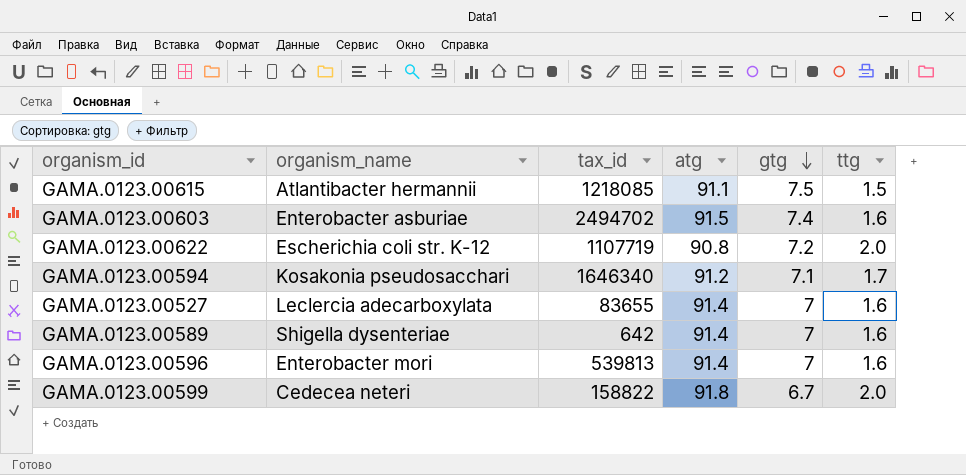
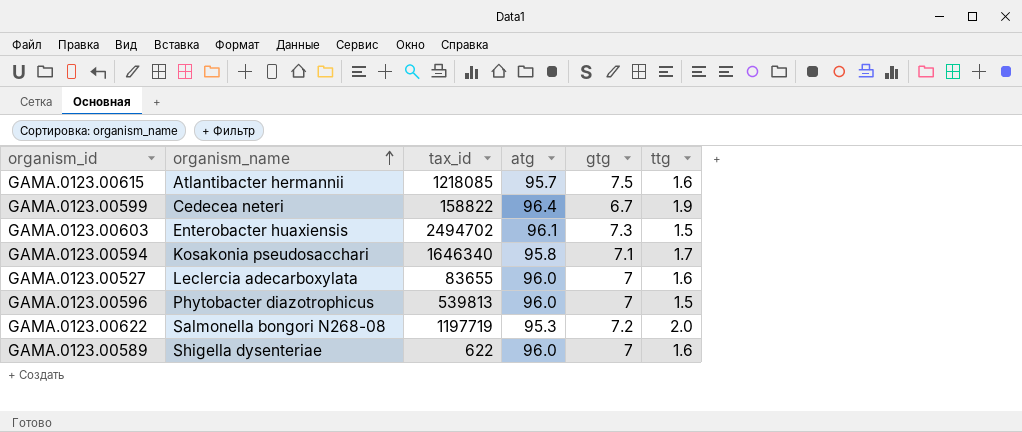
row order: gtg descending -> organism_name ascending
GAMA.0123.00615 | atg: 91.1 -> 95.7
GAMA.0123.00615 | ttg: 1.5 -> 1.6
GAMA.0123.00599 | atg: 91.8 -> 96.4
GAMA.0123.00599 | ttg: 2.0 -> 1.9
GAMA.0123.00603 | organism_name: Enterobacter asburiae -> Enterobacter huaxiensis
GAMA.0123.00603 | atg: 91.5 -> 96.1
GAMA.0123.00603 | gtg: 7.4 -> 7.3
GAMA.0123.00603 | ttg: 1.6 -> 1.5
GAMA.0123.00594 | atg: 91.2 -> 95.8
GAMA.0123.00527 | atg: 91.4 -> 96.0
GAMA.0123.00596 | organism_name: Enterobacter mori -> Phytobacter diazotrophicus
GAMA.0123.00596 | atg: 91.4 -> 96.0
GAMA.0123.00596 | ttg: 1.6 -> 1.5
GAMA.0123.00622 | organism_name: Escherichia coli str. K-12 -> Salmonella bongori N268-08
GAMA.0123.00622 | tax_id: 1107719 -> 1197719
GAMA.0123.00622 | atg: 90.8 -> 95.3
GAMA.0123.00589 | tax_id: 642 -> 622
GAMA.0123.00589 | atg: 91.4 -> 96.0

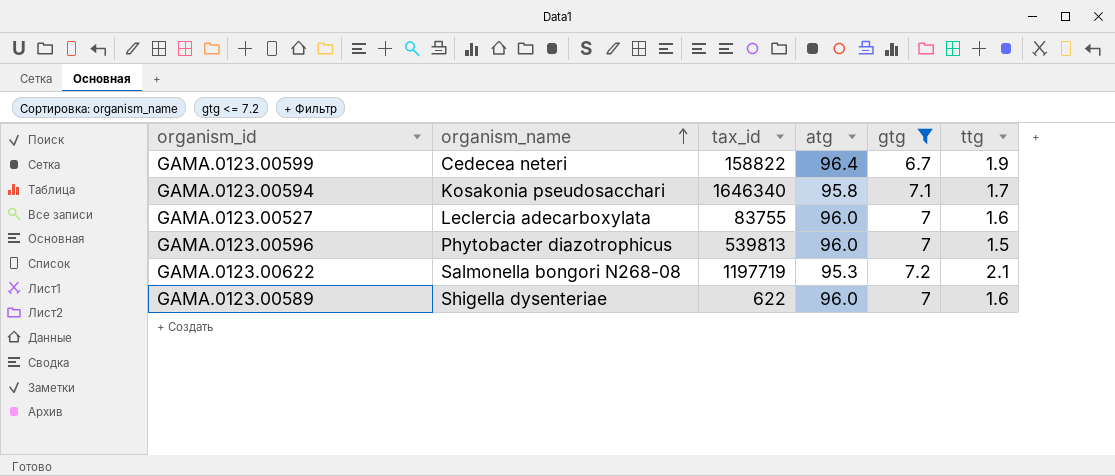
filter: none -> gtg <= 7.2
GAMA.0123.00527 | tax_id: 83655 -> 83755
GAMA.0123.00622 | ttg: 2.0 -> 2.1

